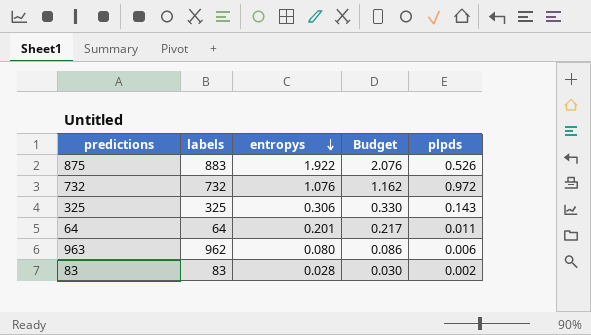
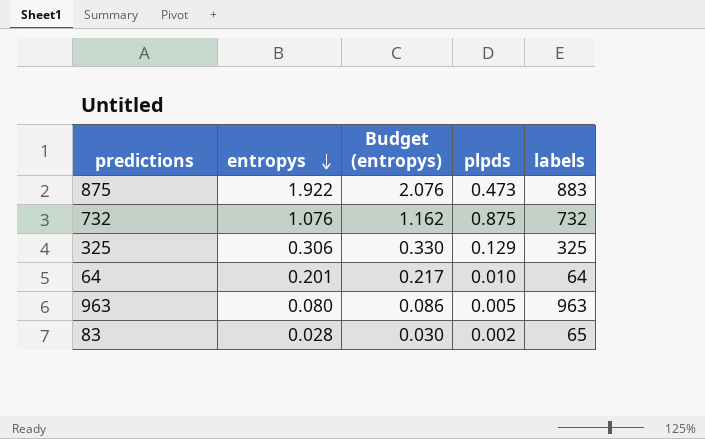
column name: Budget -> Budget (entropys)
column labels | position: 2 -> 5
875 | plpds: 0.526 -> 0.473
732 | plpds: 0.972 -> 0.875
325 | plpds: 0.143 -> 0.129
64 | plpds: 0.011 -> 0.010
963 | plpds: 0.006 -> 0.005
963 | labels: 962 -> 963
83 | labels: 83 -> 65

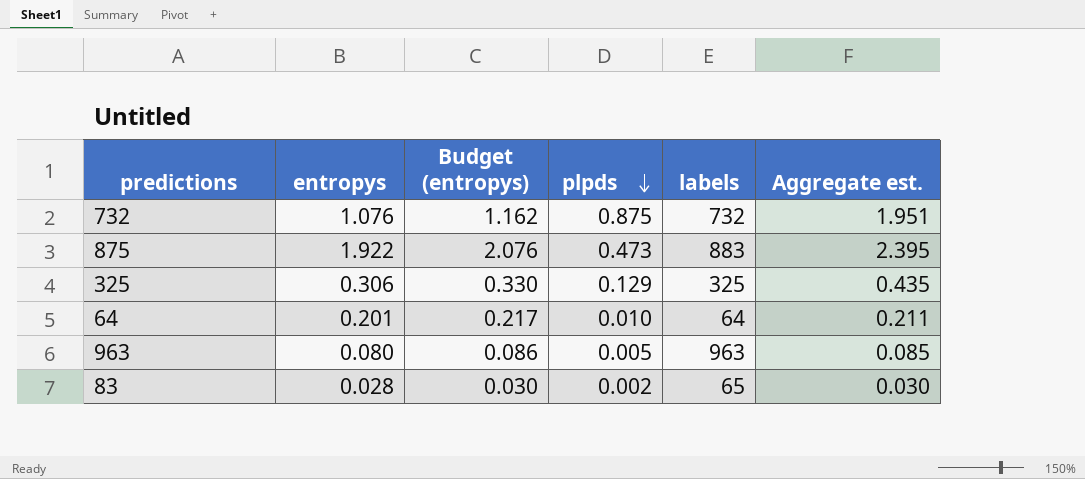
row order: entropys descending -> plpds descending
column Aggregate est. | formula: none -> [entropys] + [plpds]

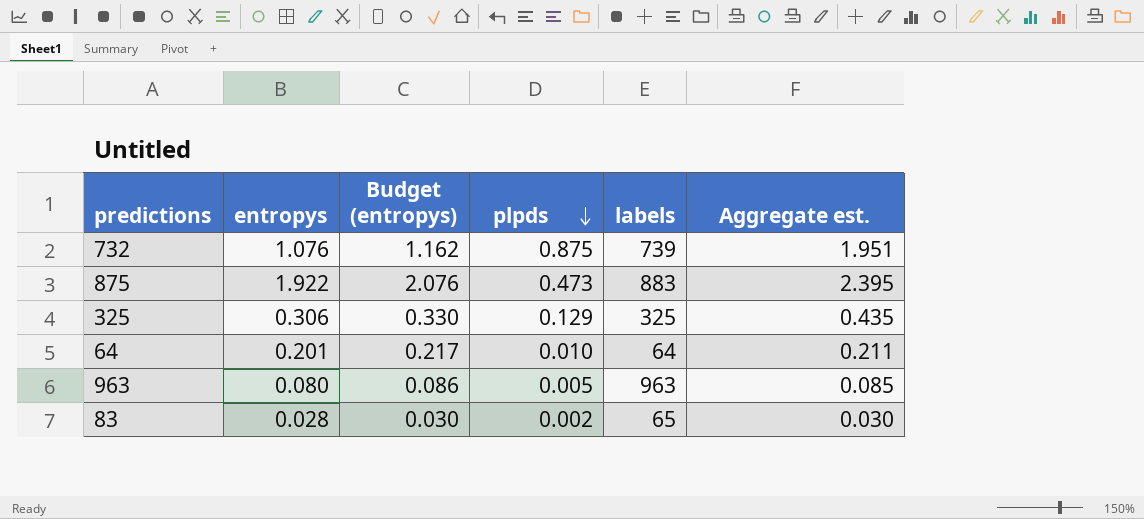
732 | labels: 732 -> 739

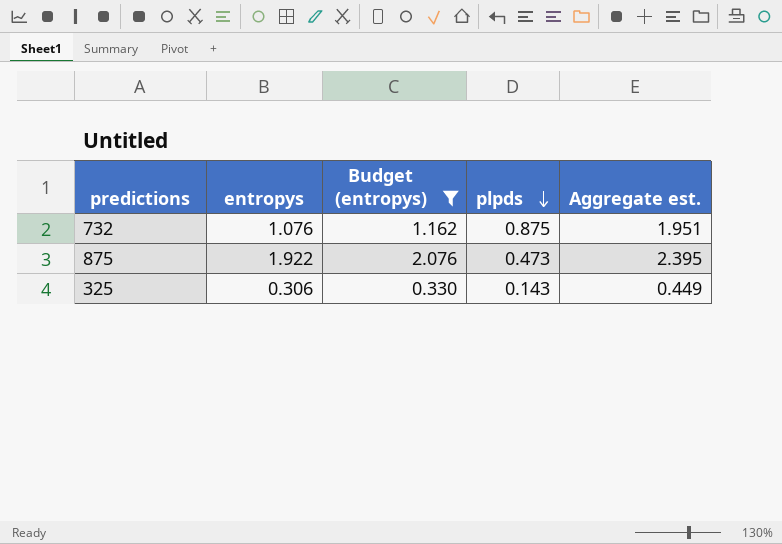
filter: none -> Budget (entropys) >= 0.330
column labels | position: 5 -> none
325 | plpds: 0.129 -> 0.143
325 | Aggregate est.: 0.435 -> 0.449

